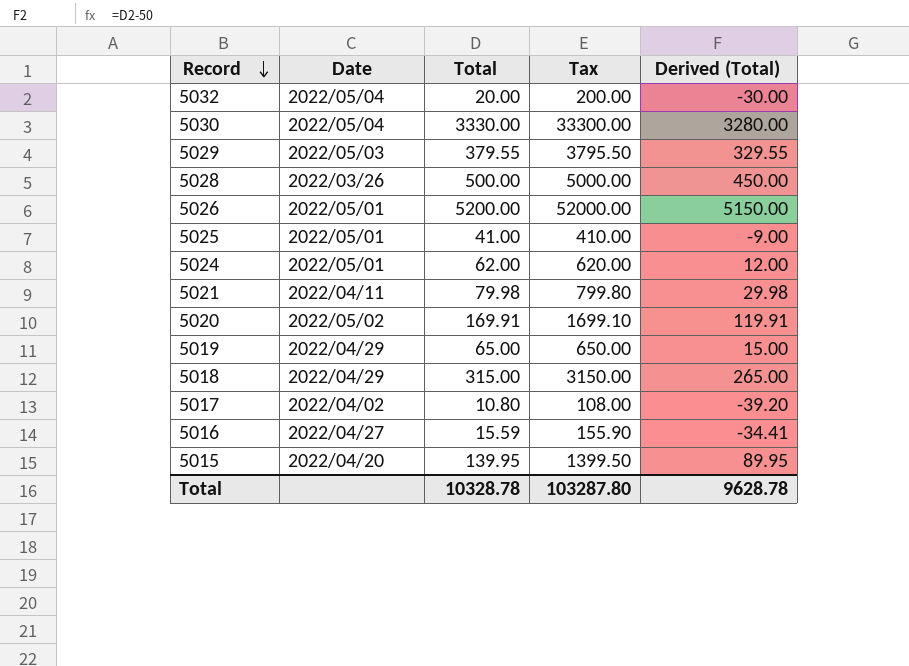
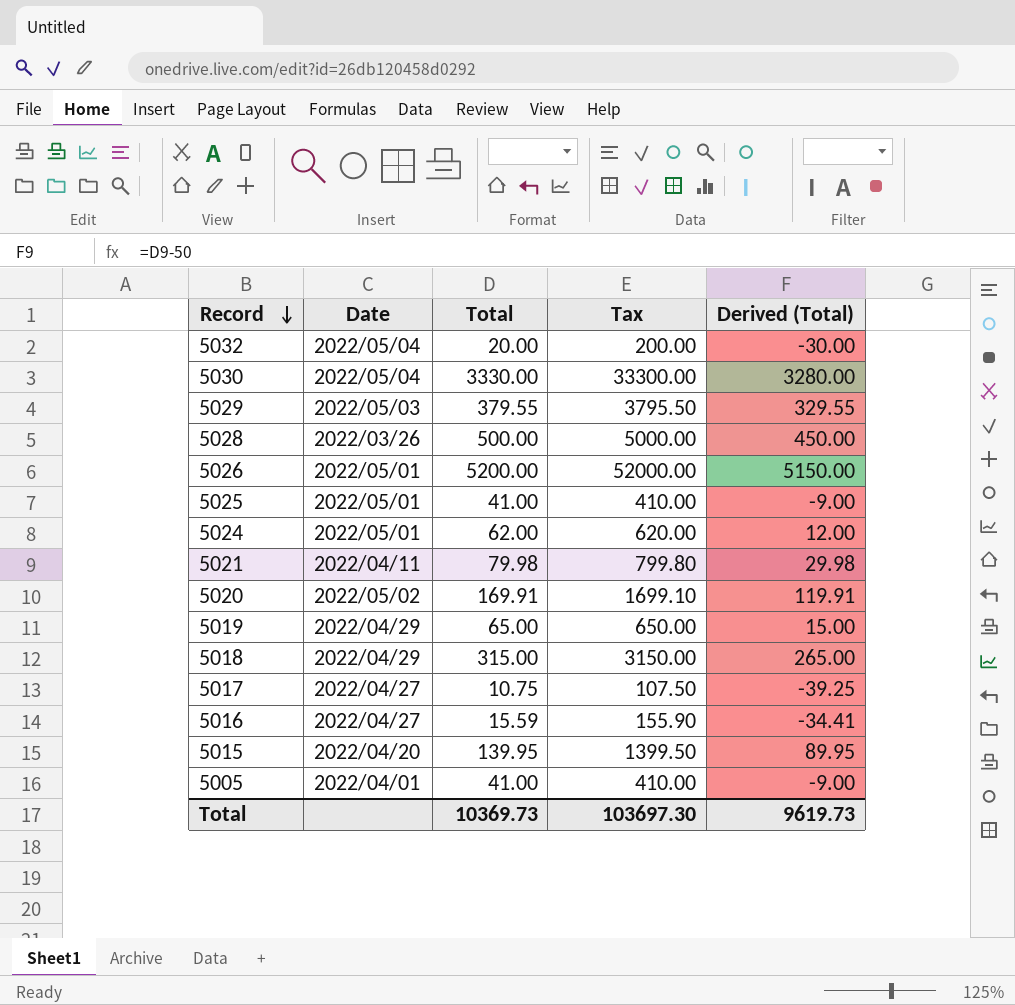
5017 | Date: 2022/04/02 -> 2022/04/27
5017 | Total: 10.80 -> 10.75
5017 | Tax: 108.00 -> 107.50
5017 | Derived (Total): -39.20 -> -39.25
row 5005: none -> 2022/04/01 | 41.00 | 410.00 | -9.00
Total | Total: 10328.78 -> 10369.73
Total | Tax: 103287.80 -> 103697.30
Total | Derived (Total): 9628.78 -> 9619.73

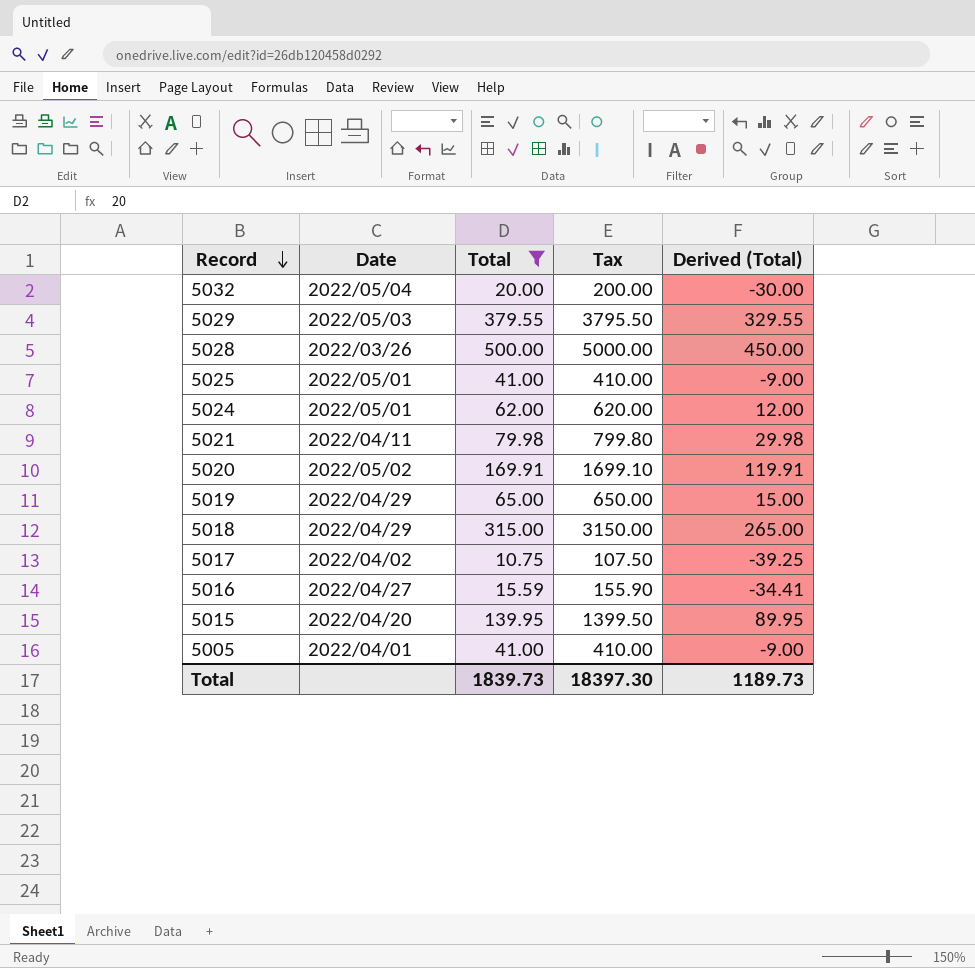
filter: none -> Total <= 500.00
5017 | Date: 2022/04/27 -> 2022/04/02
Total | Total: 10369.73 -> 1839.73
Total | Tax: 103697.30 -> 18397.30
Total | Derived (Total): 9619.73 -> 1189.73

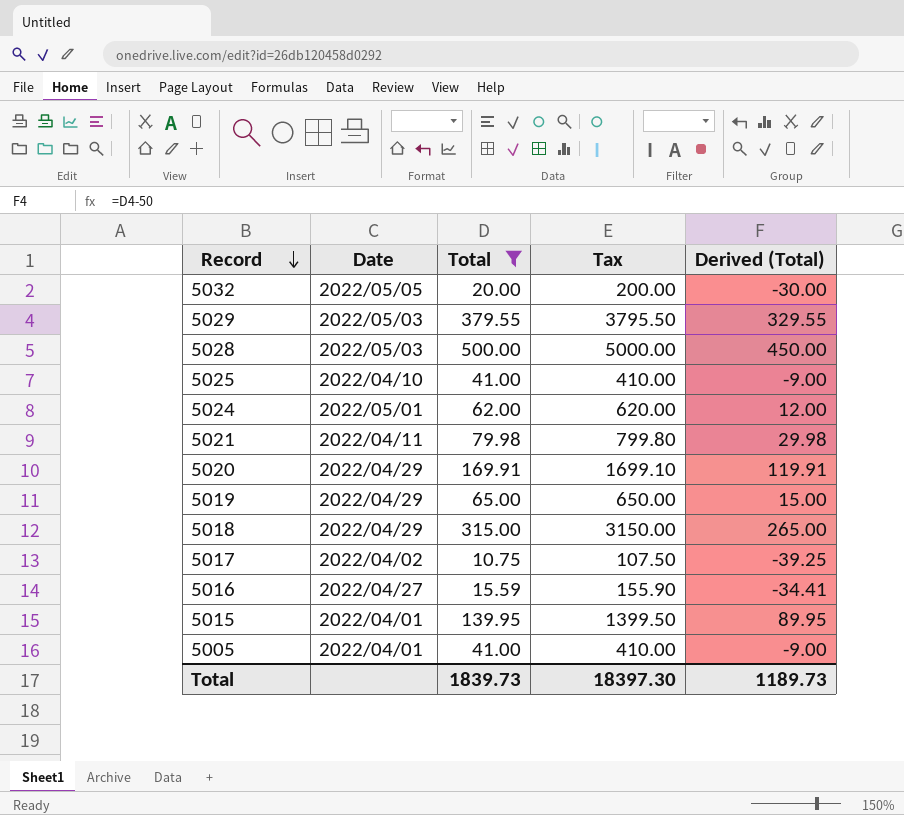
5032 | Date: 2022/05/04 -> 2022/05/05
5028 | Date: 2022/03/26 -> 2022/05/03
5025 | Date: 2022/05/01 -> 2022/04/10
5020 | Date: 2022/05/02 -> 2022/04/29
5015 | Date: 2022/04/20 -> 2022/04/01

